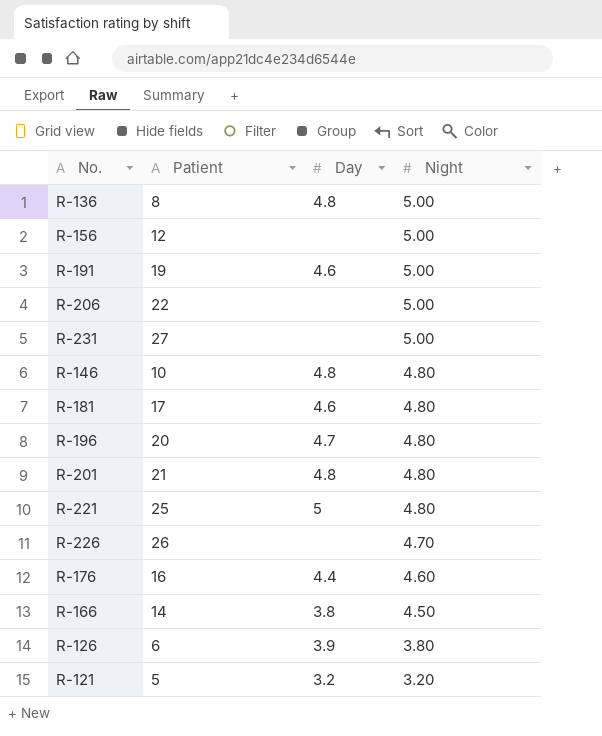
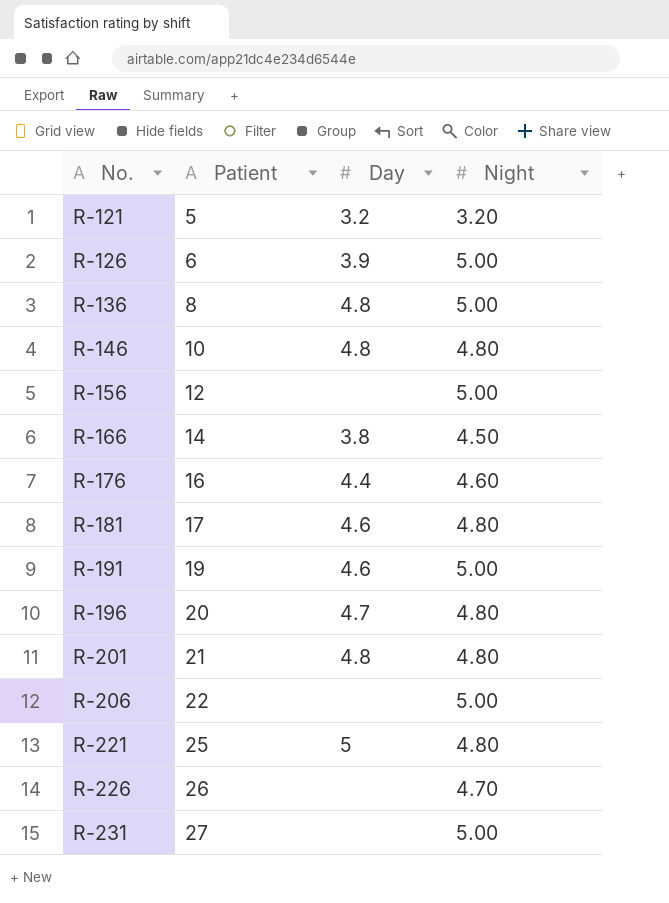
row order: Night descending -> No. ascending
R-126 | Night: 3.80 -> 5.00

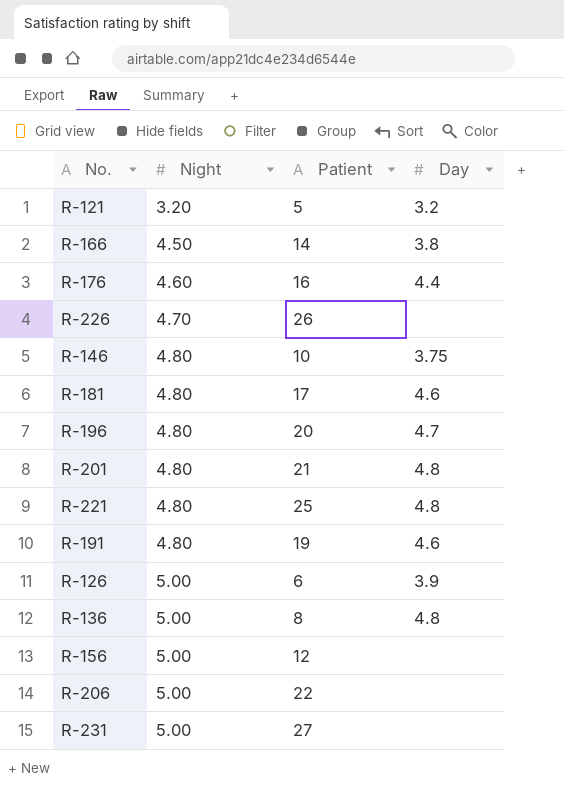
row order: No. ascending -> Night ascending
column Night | position: 4 -> 2
R-146 | Day: 4.8 -> 3.75
R-221 | Day: 5 -> 4.8
R-191 | Night: 5.00 -> 4.80

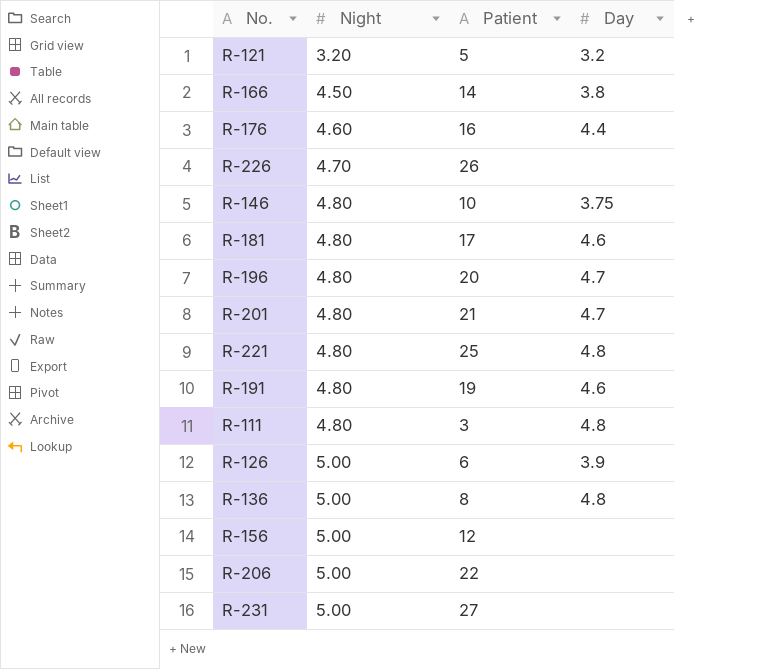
R-201 | Day: 4.8 -> 4.7
row R-111: none -> 4.80 | 3 | 4.8

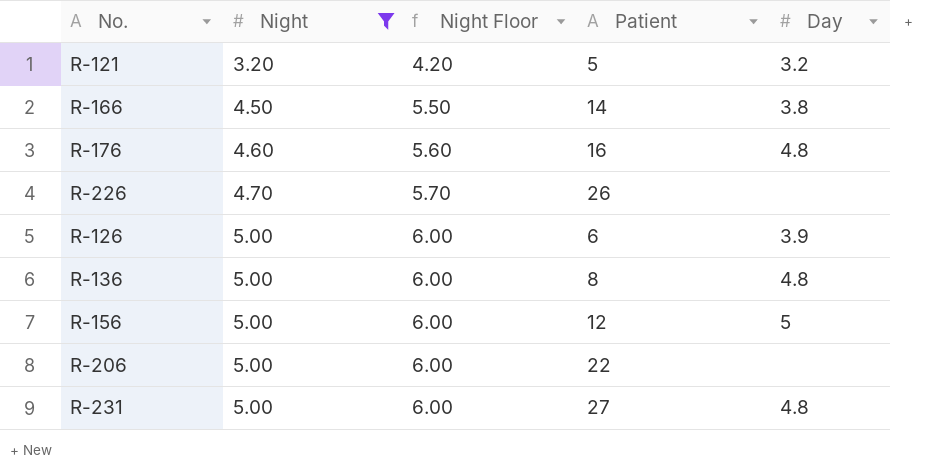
filter: none -> Night != 4.80
column Night Floor | formula: none -> [Night] + 1
R-176 | Day: 4.4 -> 4.8
R-156 | Day: none -> 5
R-231 | Day: none -> 4.8

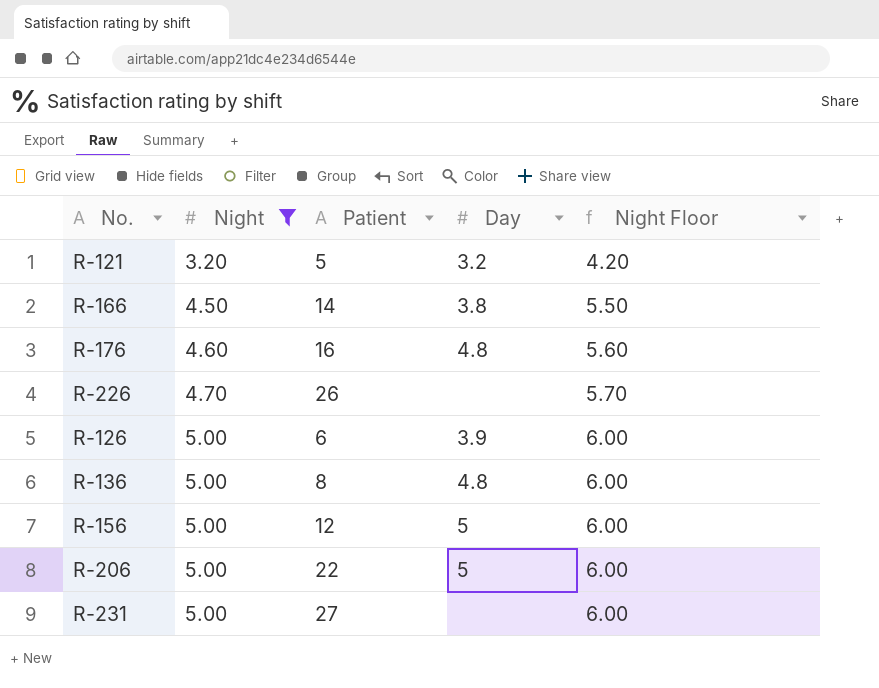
column Night Floor | position: 3 -> 5
R-206 | Day: none -> 5
R-231 | Day: 4.8 -> none

